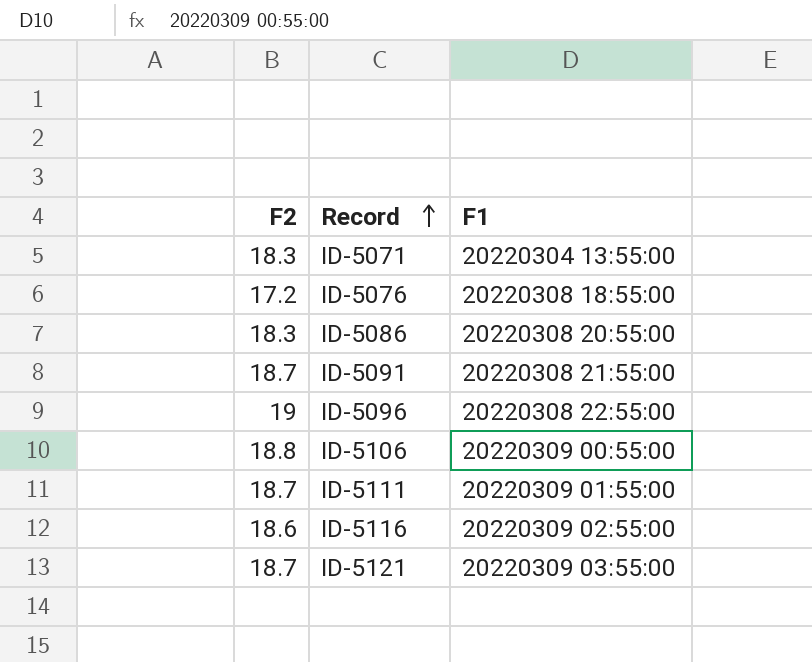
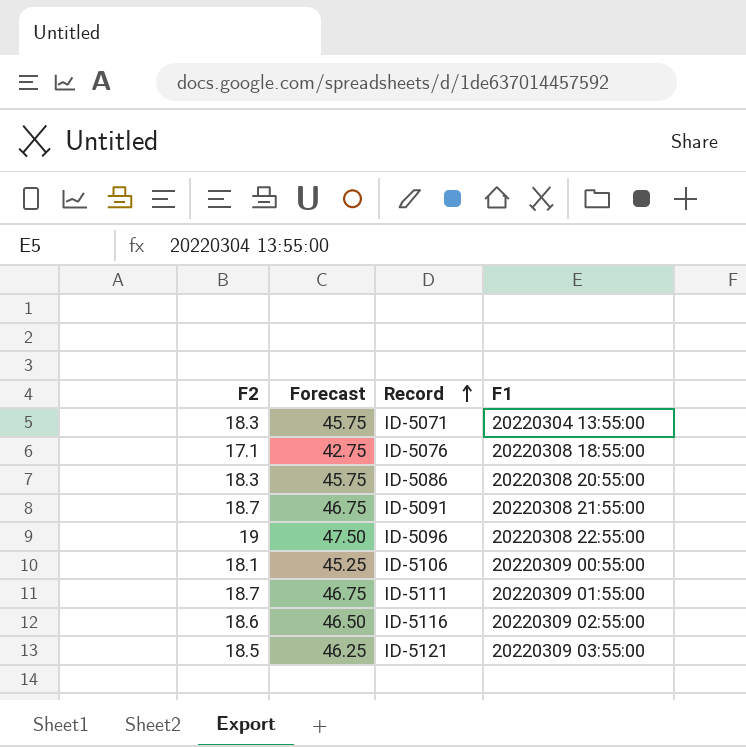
column Forecast | formula: none -> [F2] * 2.5
ID-5076 | F2: 17.2 -> 17.1
ID-5106 | F2: 18.8 -> 18.1
ID-5121 | F2: 18.7 -> 18.5

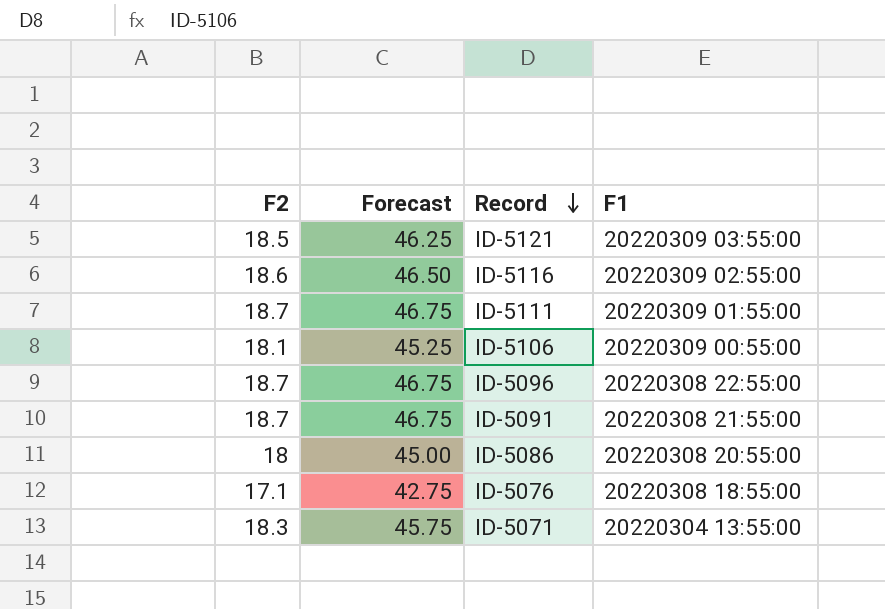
row order: Record ascending -> Record descending
ID-5096 | F2: 19 -> 18.7
ID-5096 | Forecast: 47.50 -> 46.75
ID-5086 | F2: 18.3 -> 18
ID-5086 | Forecast: 45.75 -> 45.00

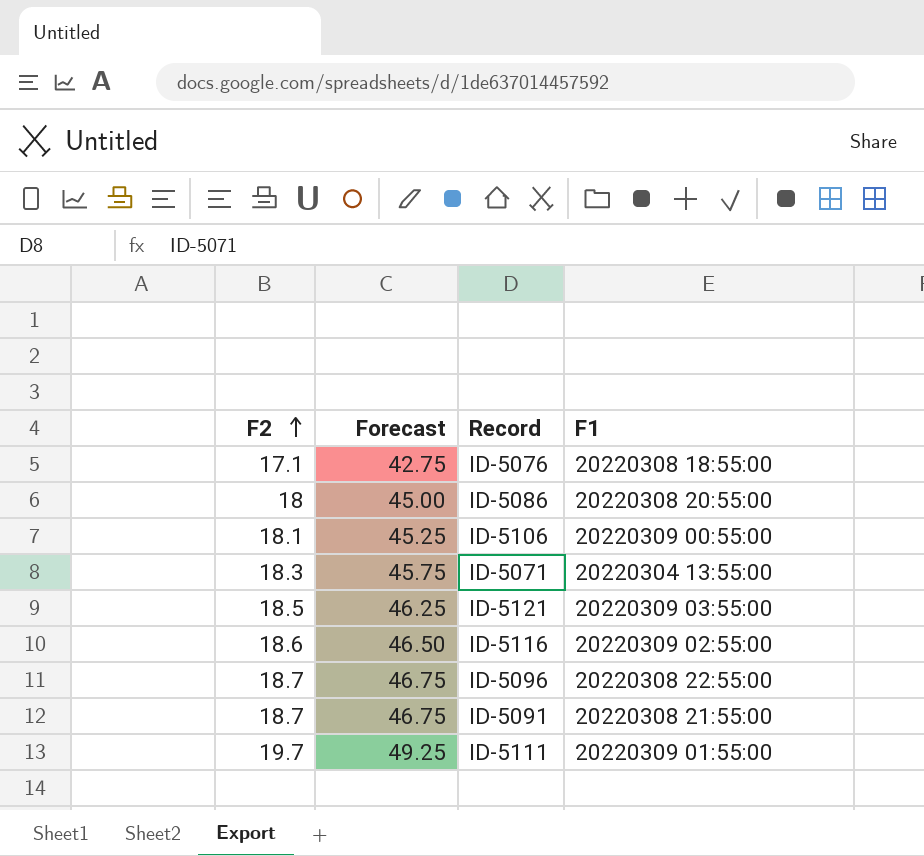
row order: Record descending -> F2 ascending
ID-5111 | F2: 18.7 -> 19.7
ID-5111 | Forecast: 46.75 -> 49.25

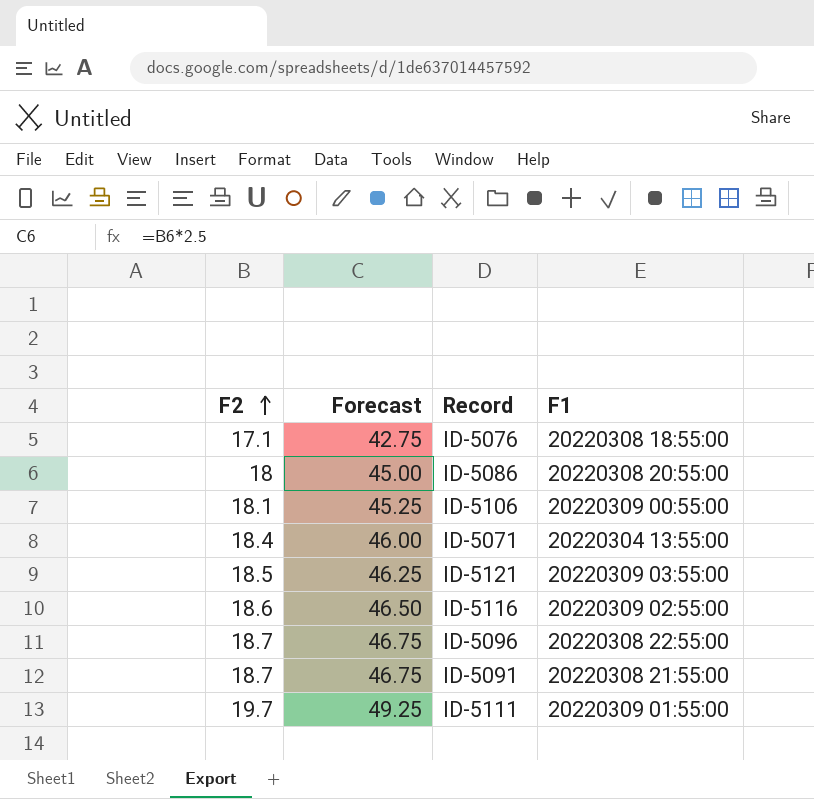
ID-5071 | F2: 18.3 -> 18.4
ID-5071 | Forecast: 45.75 -> 46.00

